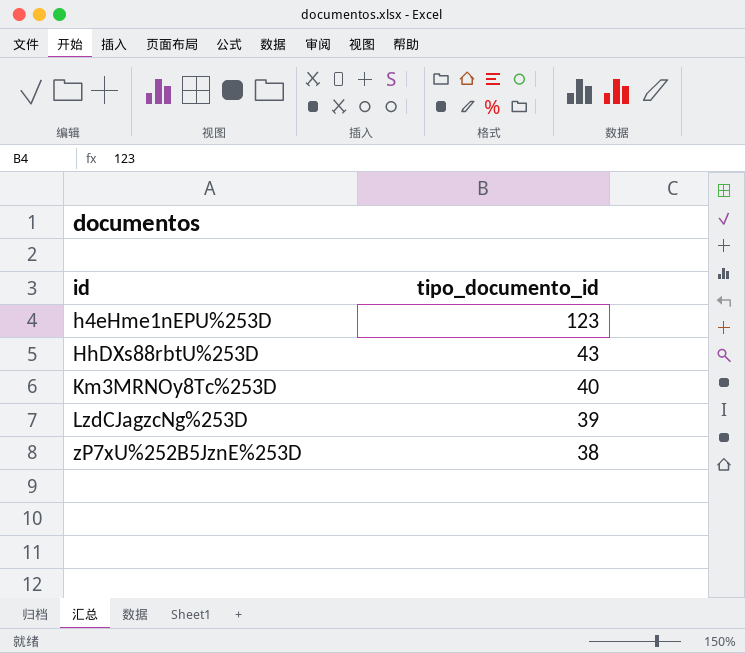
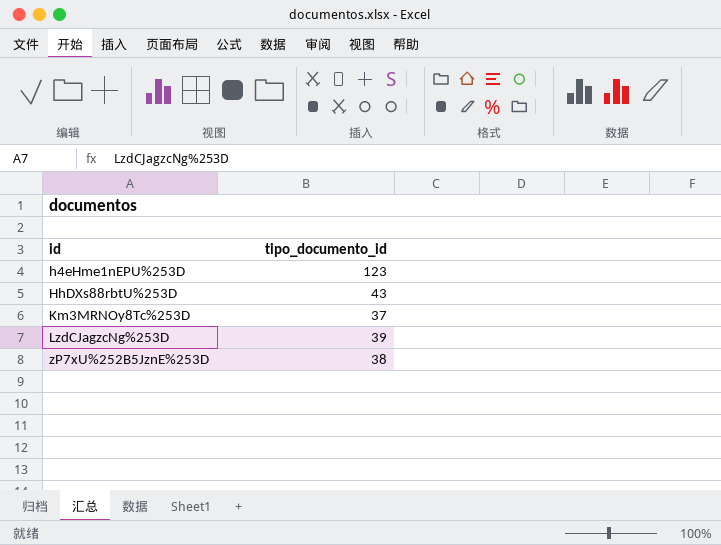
Km3MRNOy8Tc%253D | tipo_documento_id: 40 -> 37

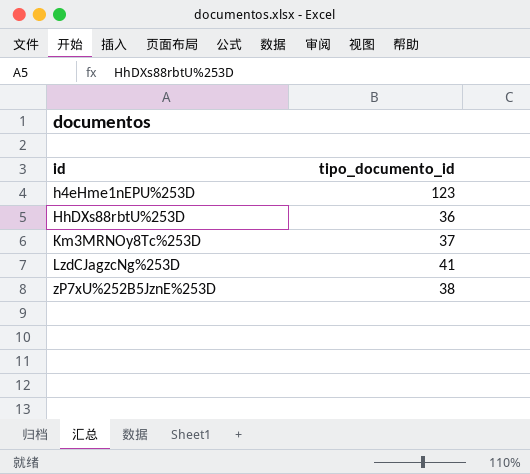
HhDXs88rbtU%253D | tipo_documento_id: 43 -> 36
LzdCJagzcNg%253D | tipo_documento_id: 39 -> 41

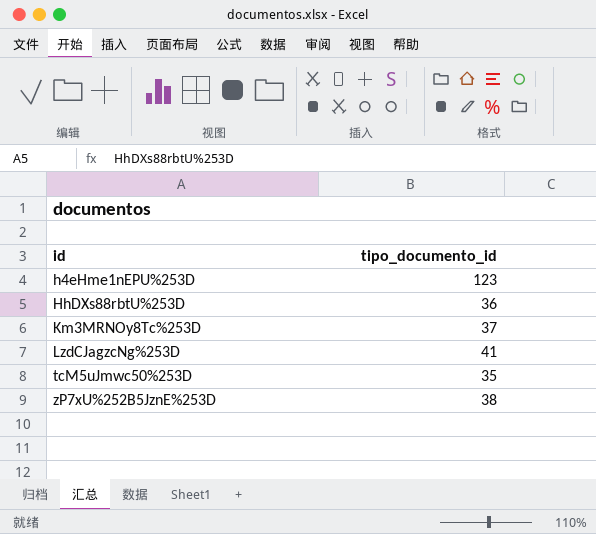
row tcM5uJmwc50%253D: none -> 35

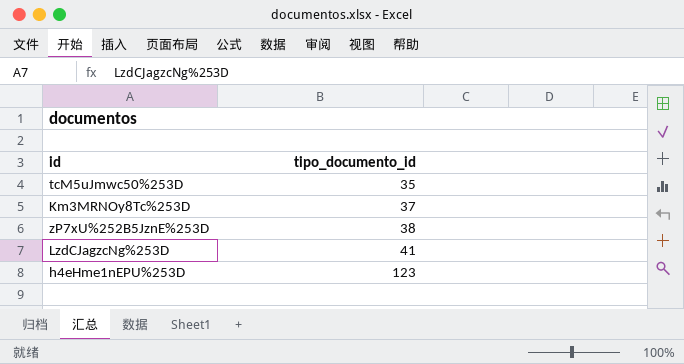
row order: id ascending -> tipo_documento_id ascending
row HhDXs88rbtU%253D: 36 -> none

